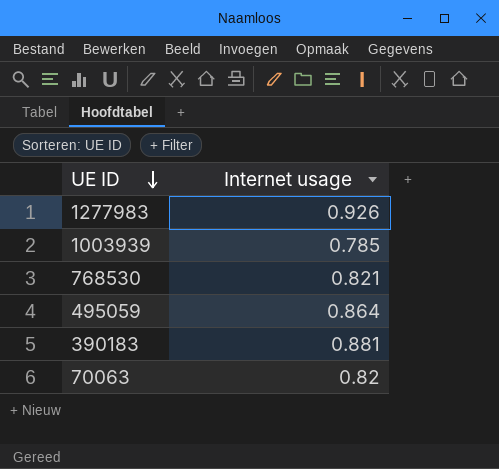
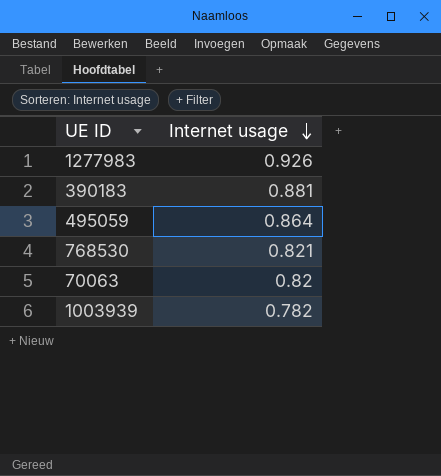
row order: UE ID descending -> Internet usage descending
1003939 | Internet usage: 0.785 -> 0.782

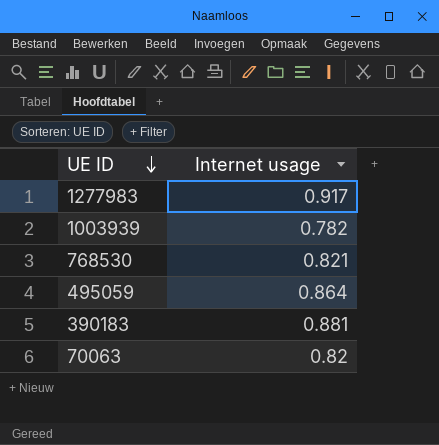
row order: Internet usage descending -> UE ID descending
1277983 | Internet usage: 0.926 -> 0.917

